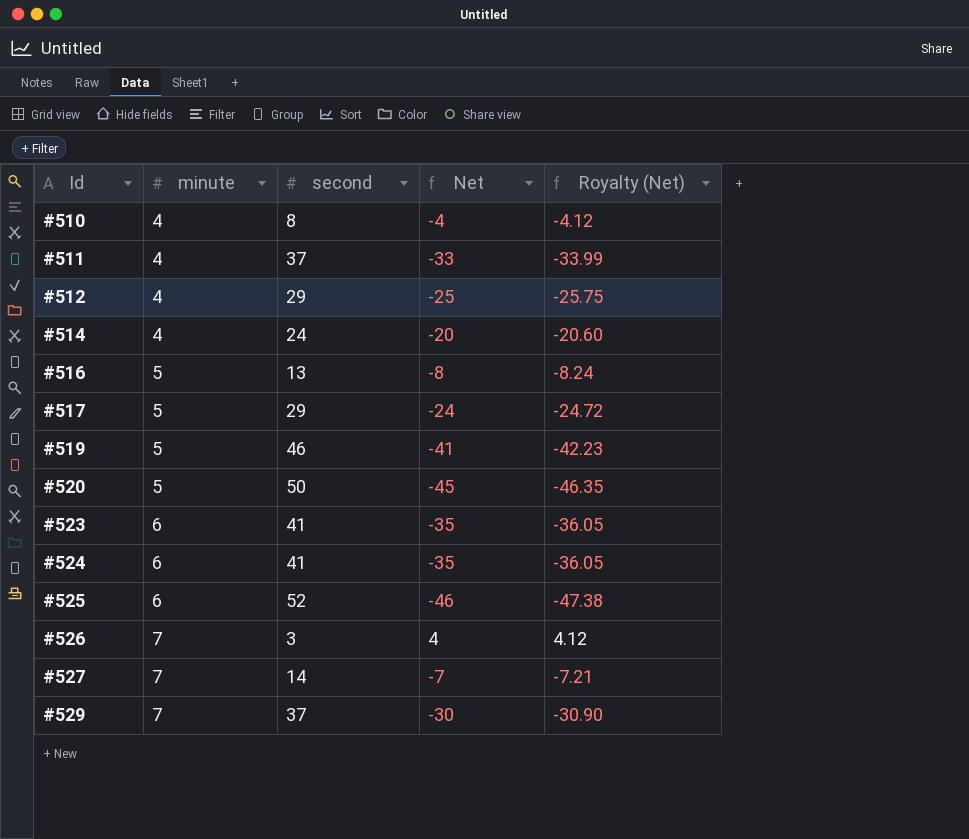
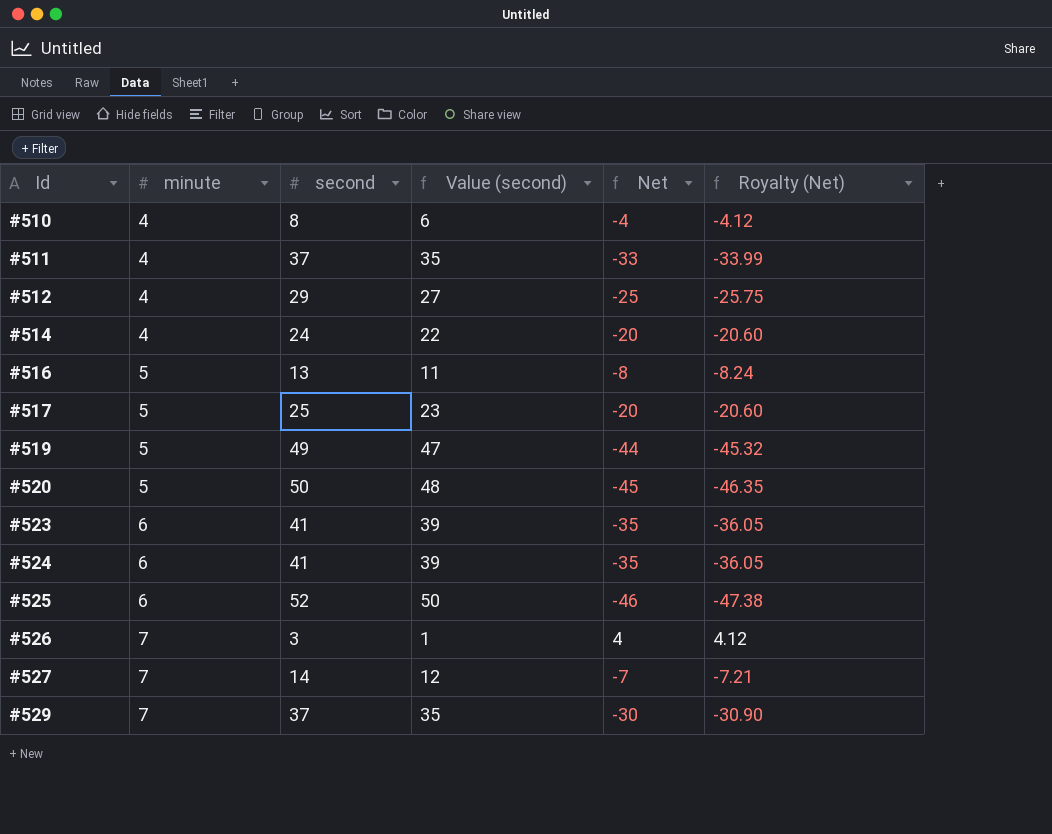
column Value (second) | formula: none -> [second] - 2
#517 | second: 29 -> 25
#517 | Net: -24 -> -20
#517 | Royalty (Net): -24.72 -> -20.60
#519 | second: 46 -> 49
#519 | Net: -41 -> -44
#519 | Royalty (Net): -42.23 -> -45.32

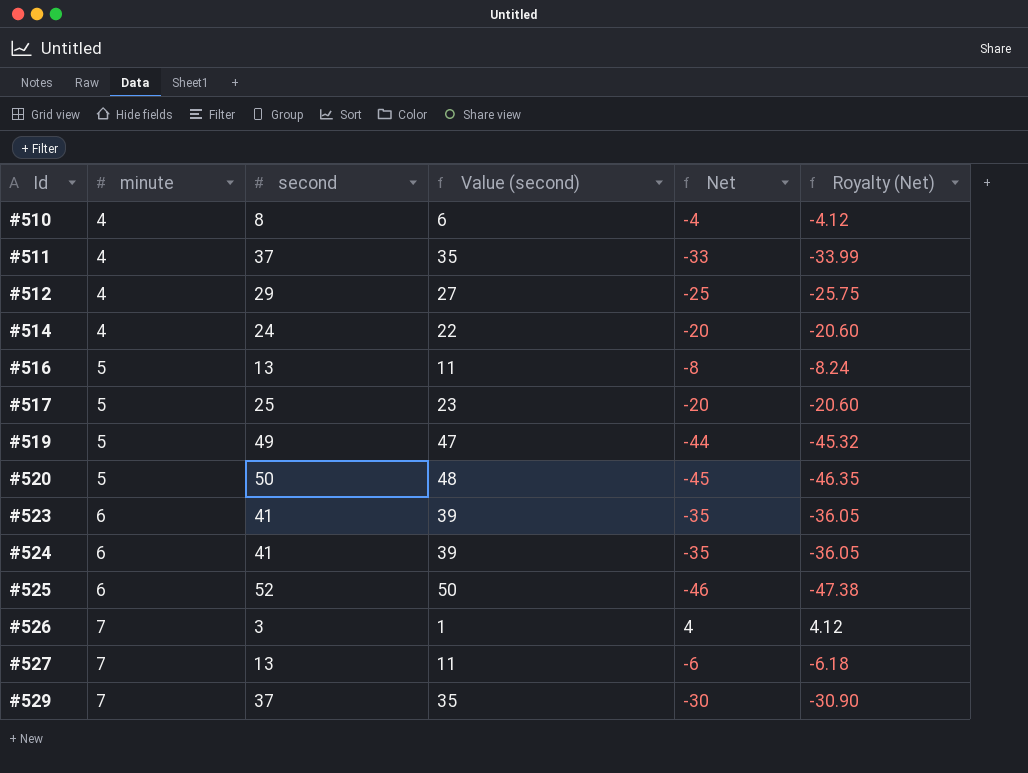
#527 | second: 14 -> 13
#527 | Value (second): 12 -> 11
#527 | Net: -7 -> -6
#527 | Royalty (Net): -7.21 -> -6.18

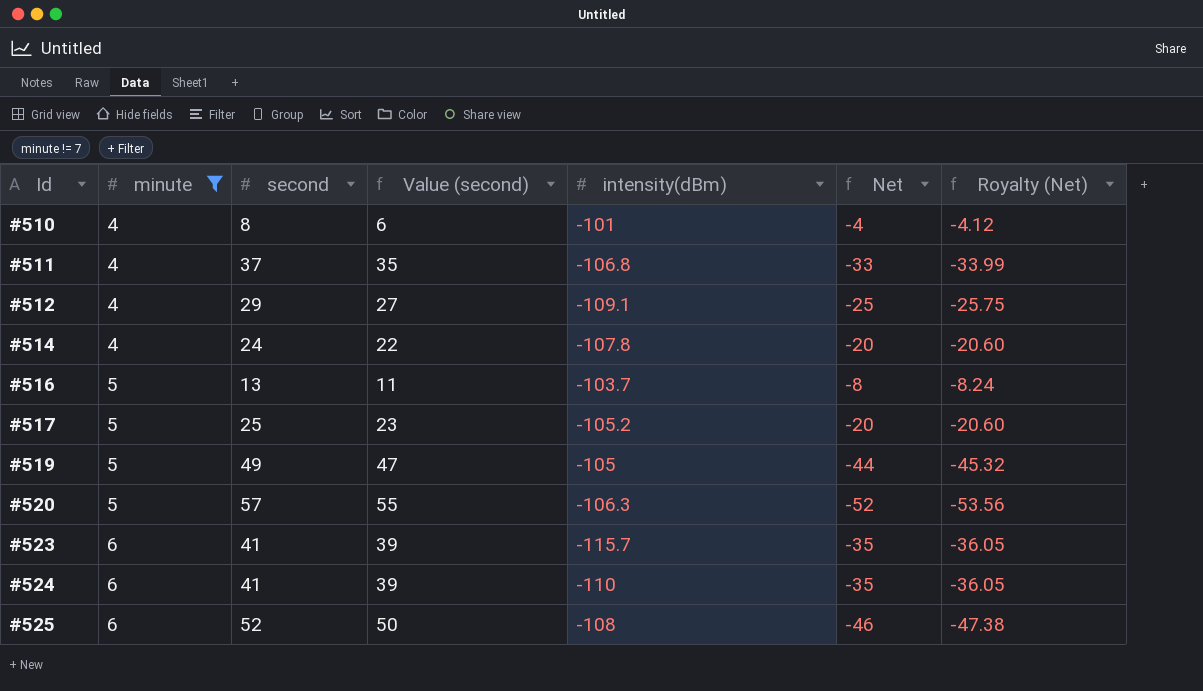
filter: none -> minute != 7
column intensity(dBm) | position: none -> 5
#520 | second: 50 -> 57
#520 | Value (second): 48 -> 55
#520 | Net: -45 -> -52
#520 | Royalty (Net): -46.35 -> -53.56

